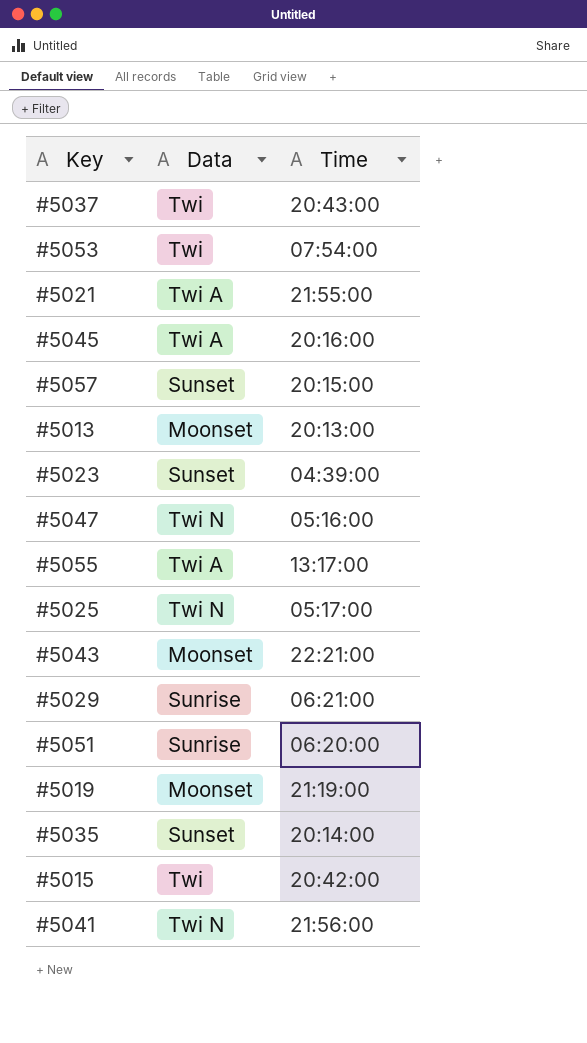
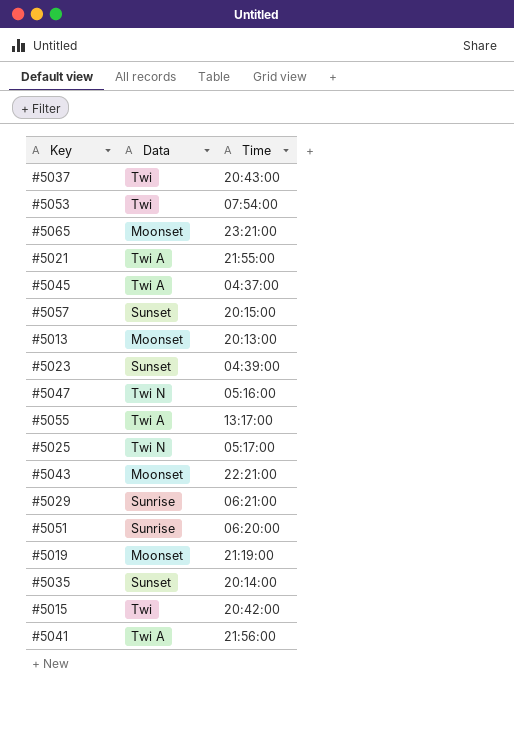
row #5065: none -> Moonset | 23:21:00
#5045 | Time: 20:16:00 -> 04:37:00
#5041 | Data: Twi N -> Twi A

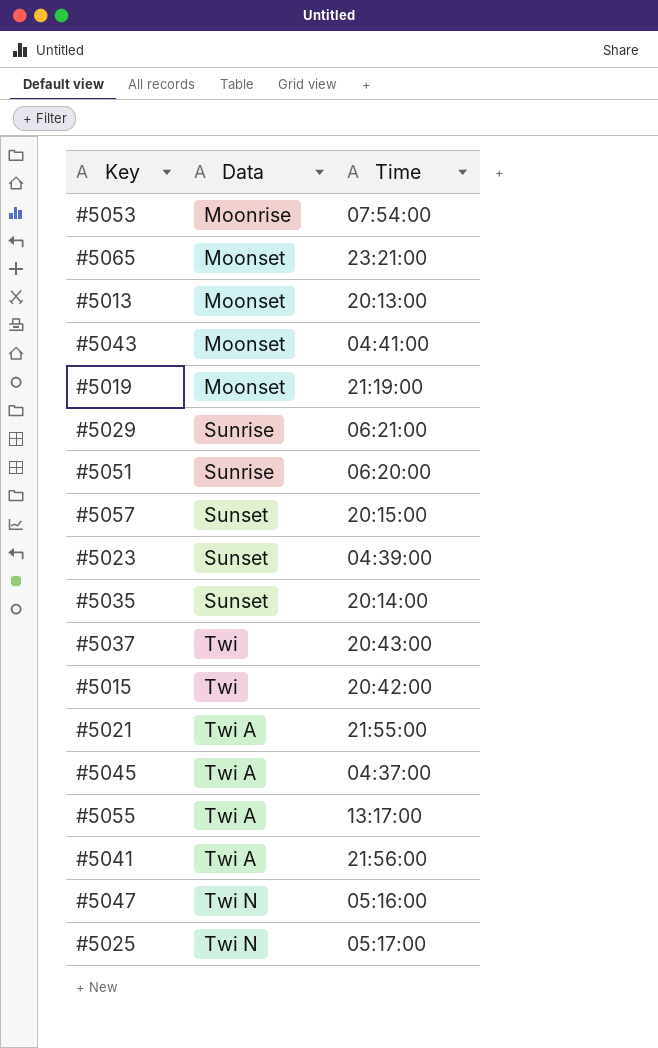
row order: none -> Data ascending
#5053 | Data: Twi -> Moonrise
#5043 | Time: 22:21:00 -> 04:41:00

